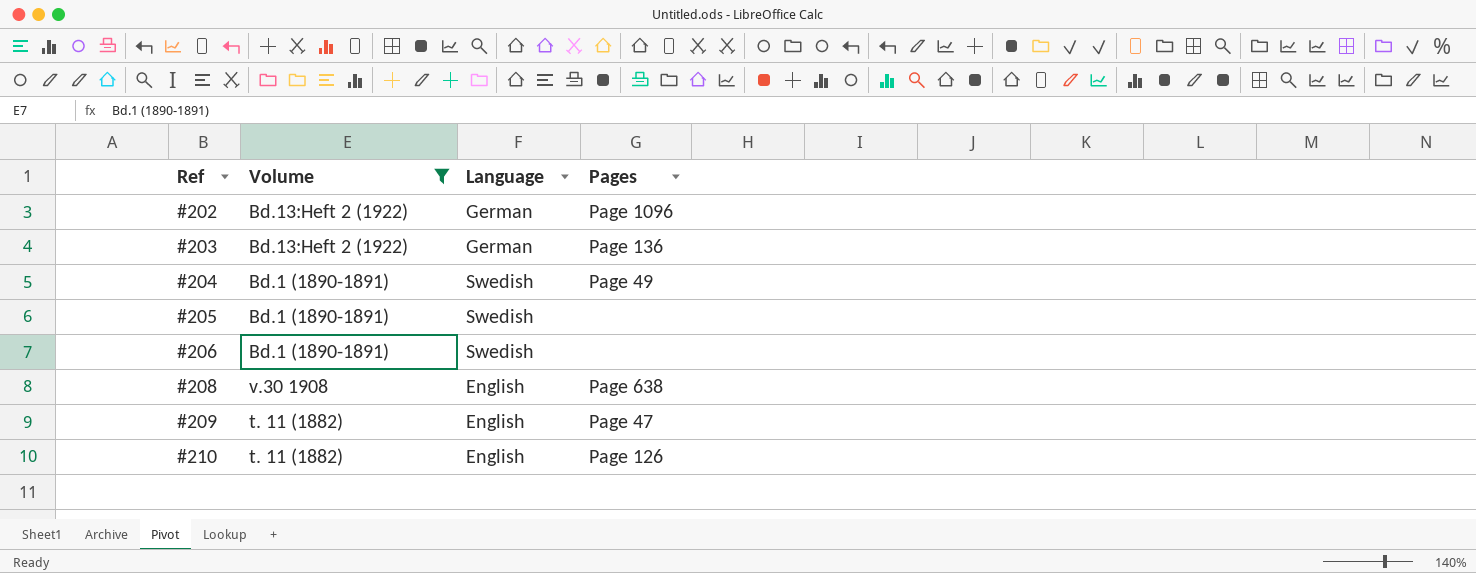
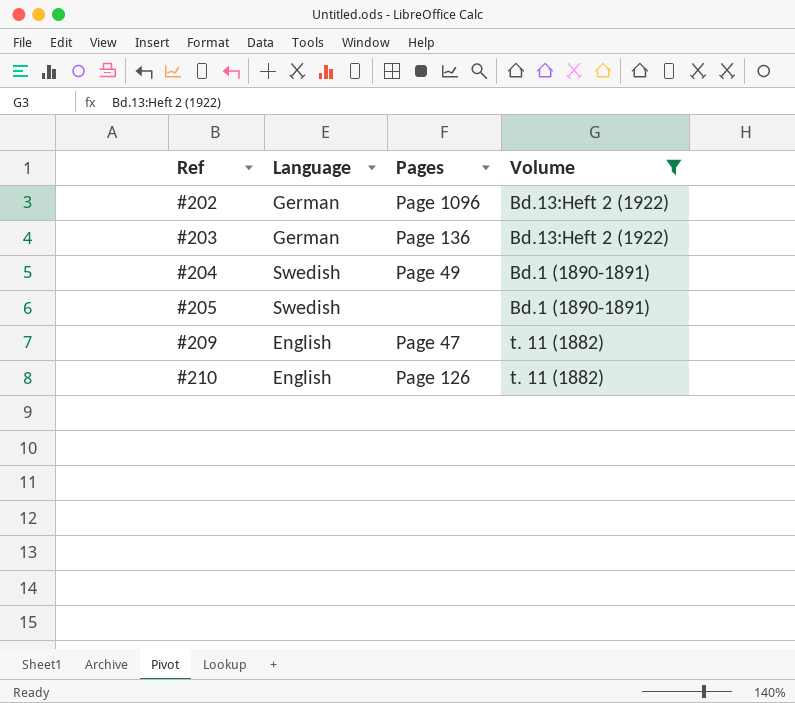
column Volume | position: 2 -> 4
row #206: Bd.1 (1890-1891) | Swedish | none -> none
row #208: v.30 1908 | English | Page 638 -> none

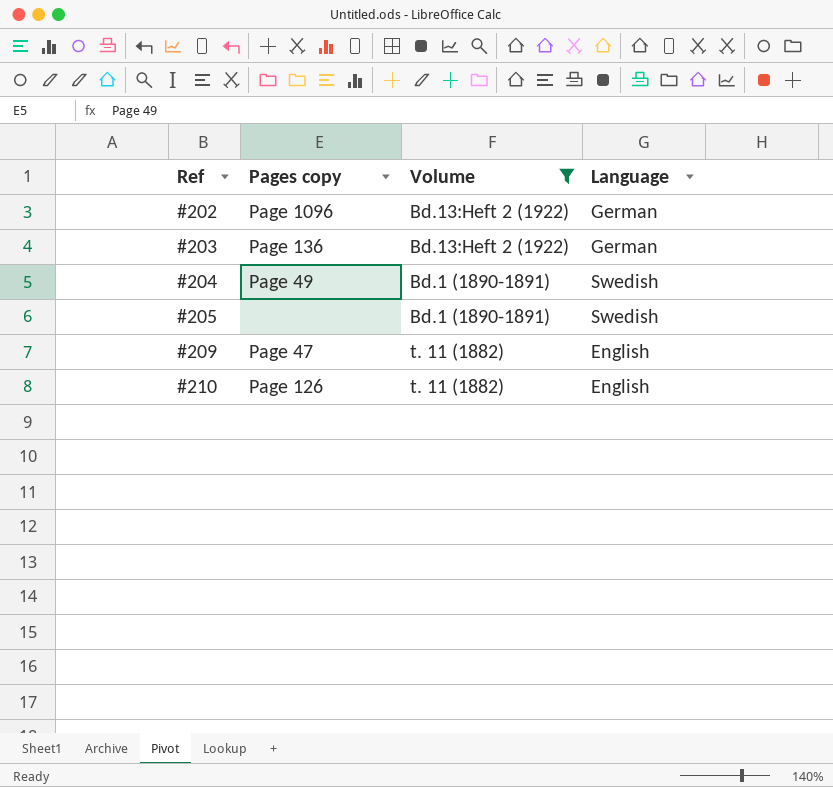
column name: Pages -> Pages copy
column Language | position: 2 -> 4

